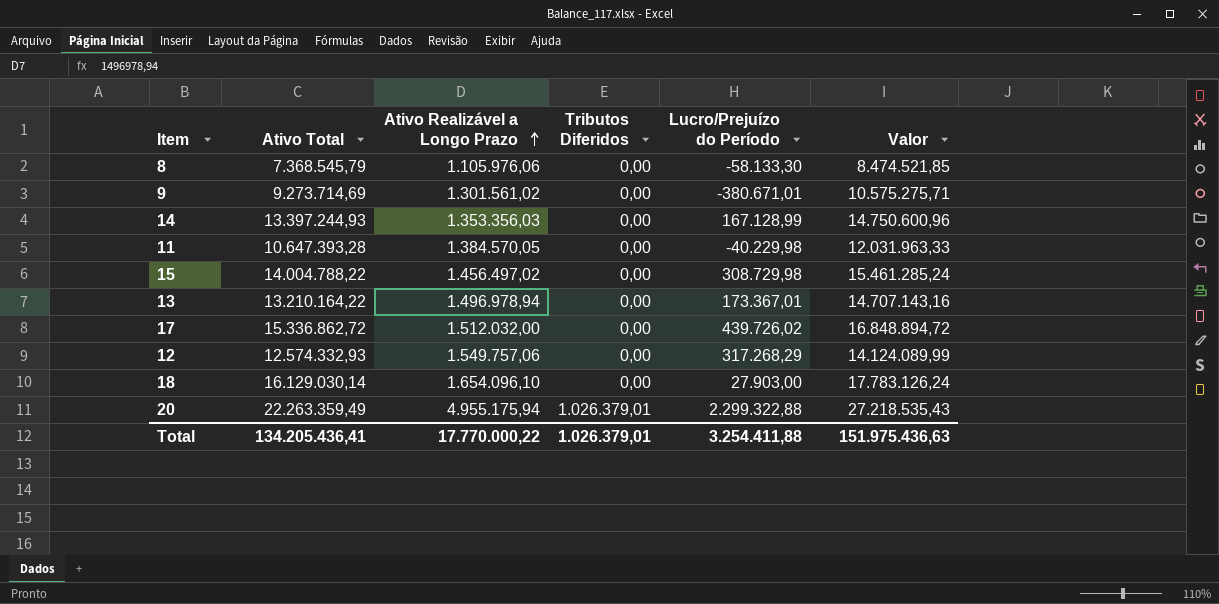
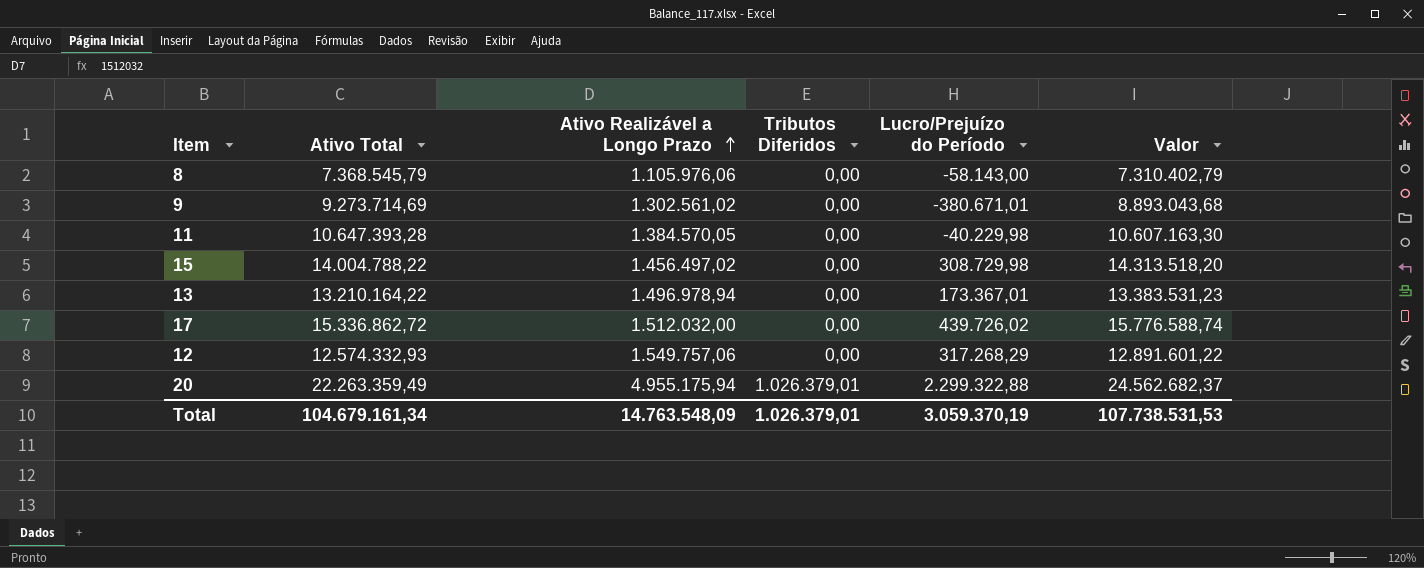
column Valor | formula: [Ativo Total] + [Ativo Realizável a Longo Prazo] -> [Ativo Total] + [Lucro/Prejuízo do Período]
row 14: 13.397.244,93 | 1.353.356,03 | 0,00 | 167.128,99 | 14.750.600,96 -> none
row 18: 16.129.030,14 | 1.654.096,10 | 0,00 | 27.903,00 | 17.783.126,24 -> none
8 | Lucro/Prejuízo do Período: -58.133,30 -> -58.143,00
9 | Ativo Realizável a Longo Prazo: 1.301.561,02 -> 1.302.561,02
Total | Ativo Total: 134.205.436,41 -> 104.679.161,34
Total | Ativo Realizável a Longo Prazo: 17.770.000,22 -> 14.763.548,09
Total | Lucro/Prejuízo do Período: 3.254.411,88 -> 3.059.370,19
Total | Valor: 151.975.436,63 -> 107.738.531,53

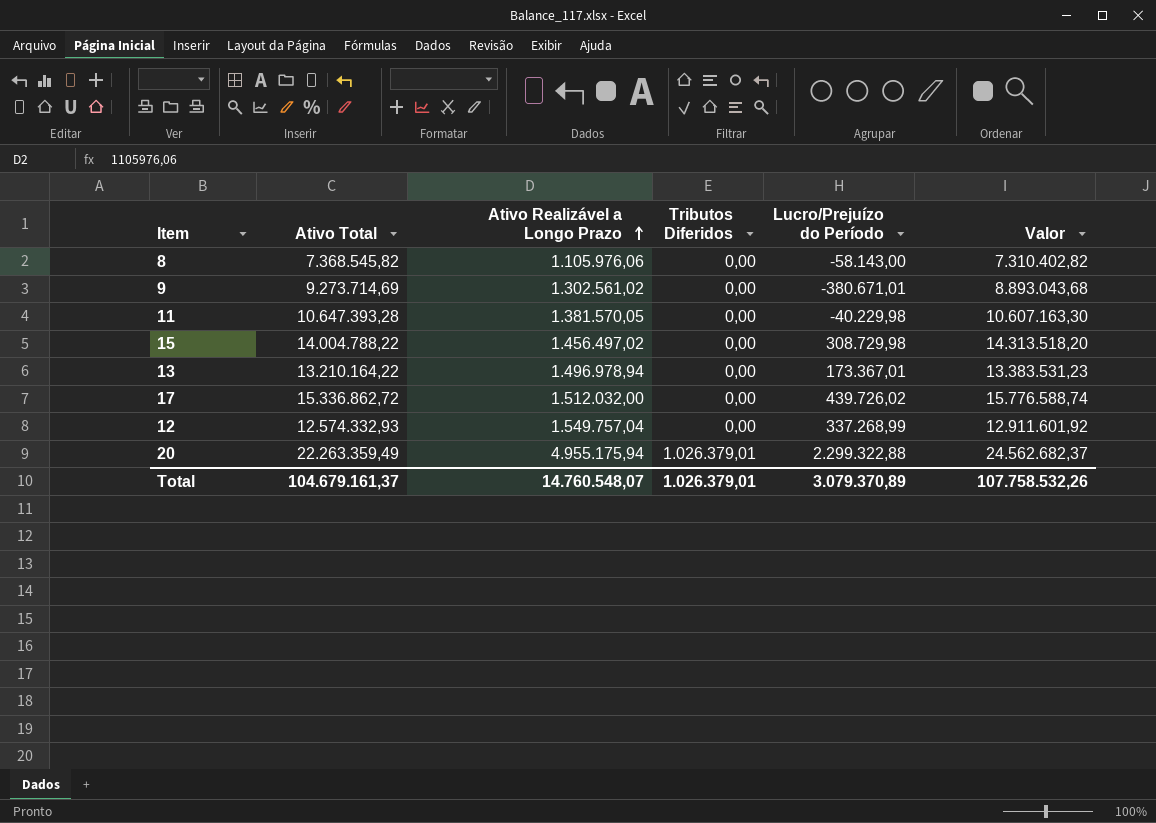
8 | Ativo Total: 7.368.545,79 -> 7.368.545,82
8 | Valor: 7.310.402,79 -> 7.310.402,82
11 | Ativo Realizável a Longo Prazo: 1.384.570,05 -> 1.381.570,05
12 | Ativo Realizável a Longo Prazo: 1.549.757,06 -> 1.549.757,04
12 | Lucro/Prejuízo do Período: 317.268,29 -> 337.268,99
12 | Valor: 12.891.601,22 -> 12.911.601,92
Total | Ativo Total: 104.679.161,34 -> 104.679.161,37
Total | Ativo Realizável a Longo Prazo: 14.763.548,09 -> 14.760.548,07
Total | Lucro/Prejuízo do Período: 3.059.370,19 -> 3.079.370,89
Total | Valor: 107.738.531,53 -> 107.758.532,26

